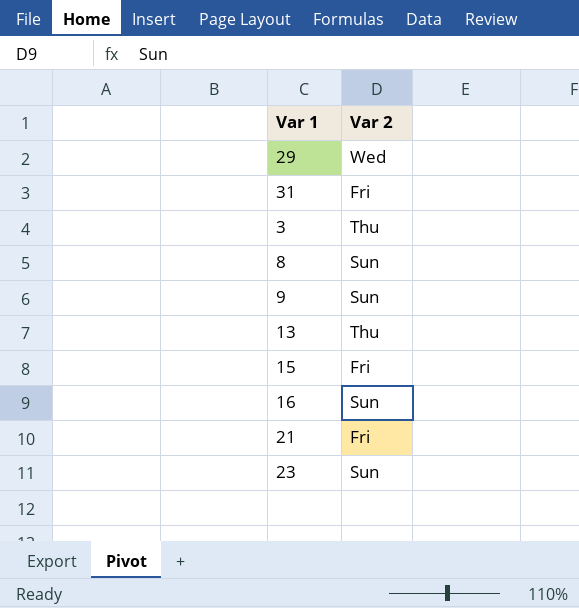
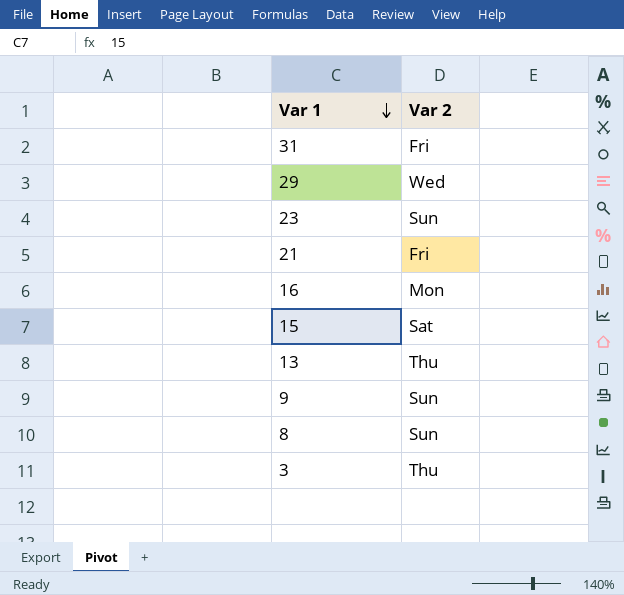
row order: none -> Var 1 descending
16 | Var 2: Sun -> Mon
15 | Var 2: Fri -> Sat

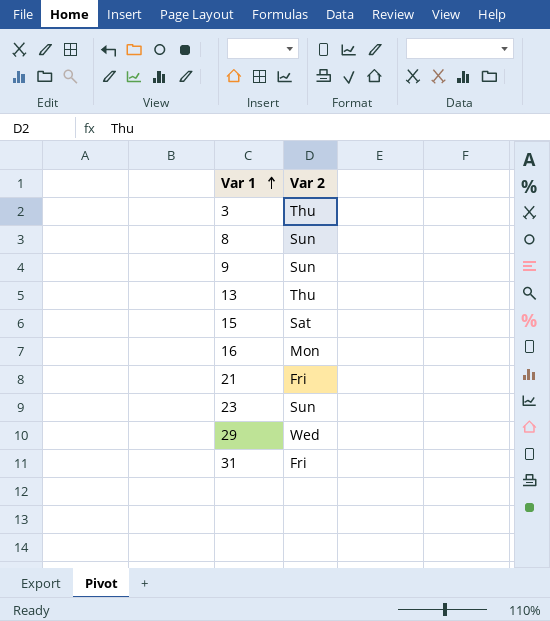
row order: Var 1 descending -> Var 1 ascending

